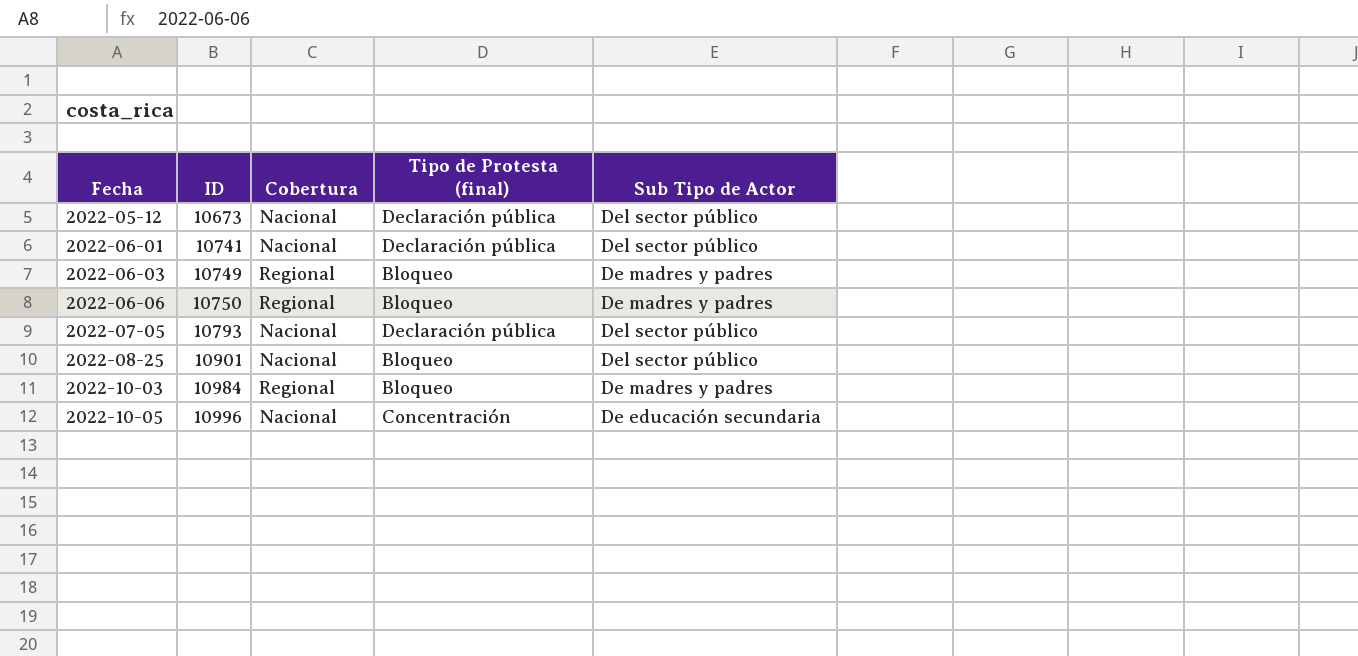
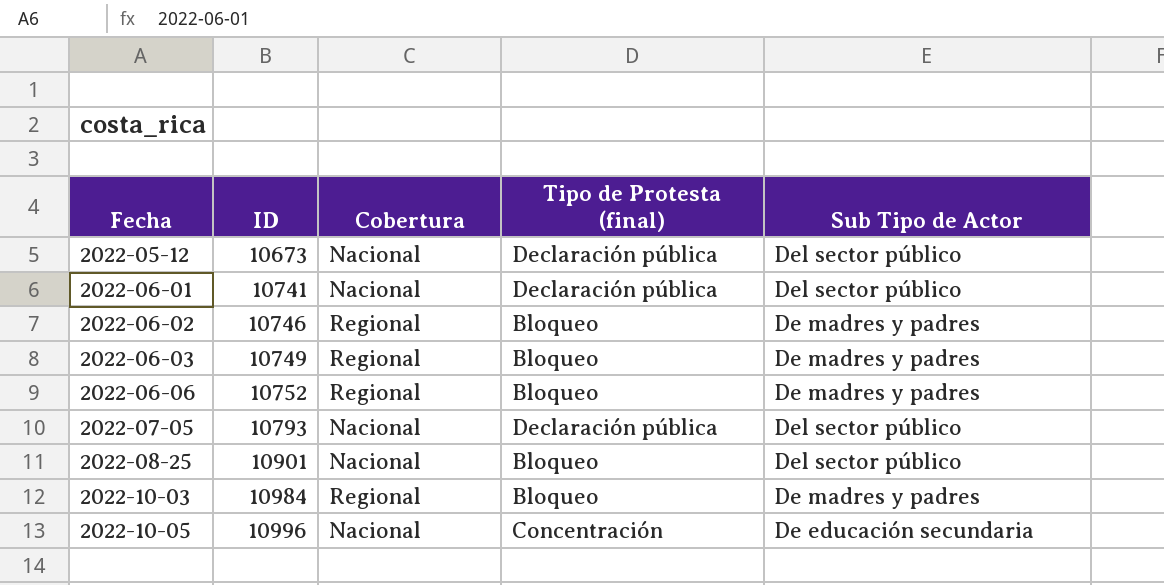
row 2022-06-02: none -> 10746 | Regional | Bloqueo | De madres y padres
2022-06-06 | ID: 10750 -> 10752

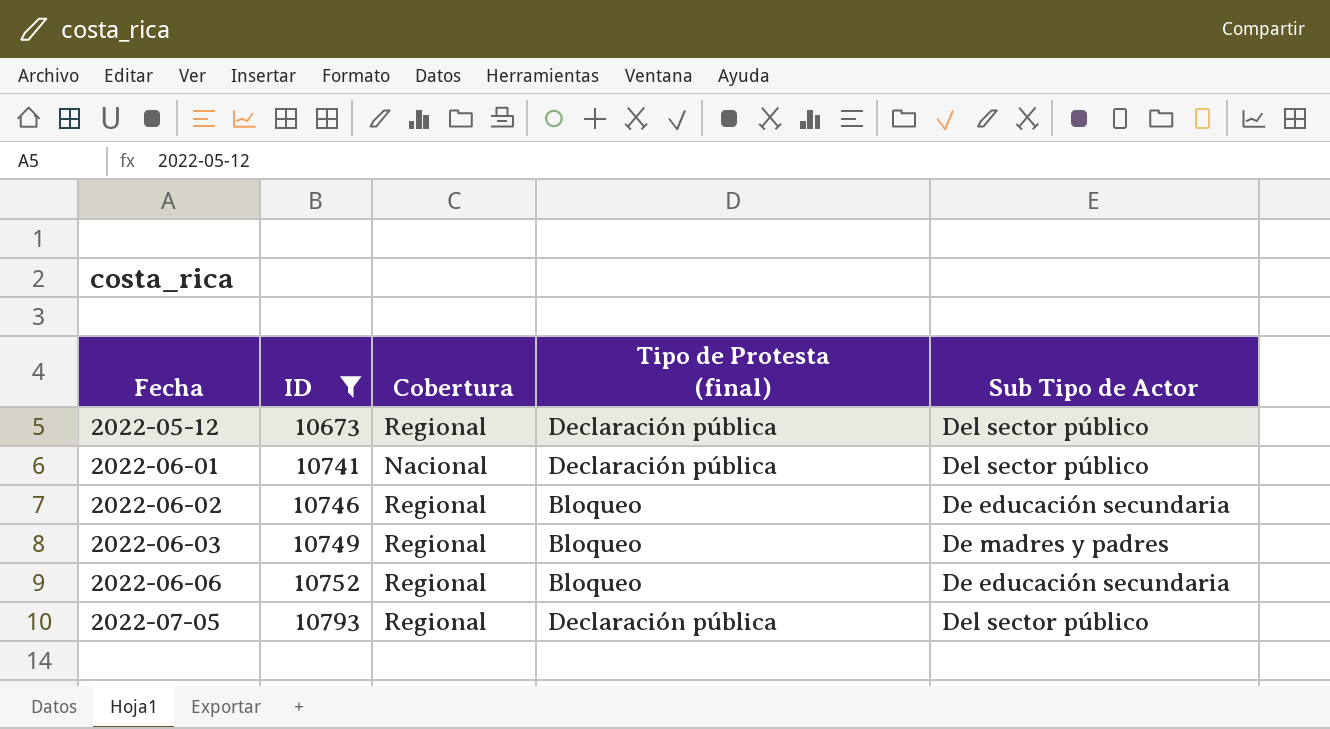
filter: none -> ID <= 10793
2022-05-12 | Cobertura: Nacional -> Regional
2022-06-02 | Sub Tipo de Actor: De madres y padres -> De educación secundaria
2022-06-06 | Sub Tipo de Actor: De madres y padres -> De educación secundaria
2022-07-05 | Cobertura: Nacional -> Regional

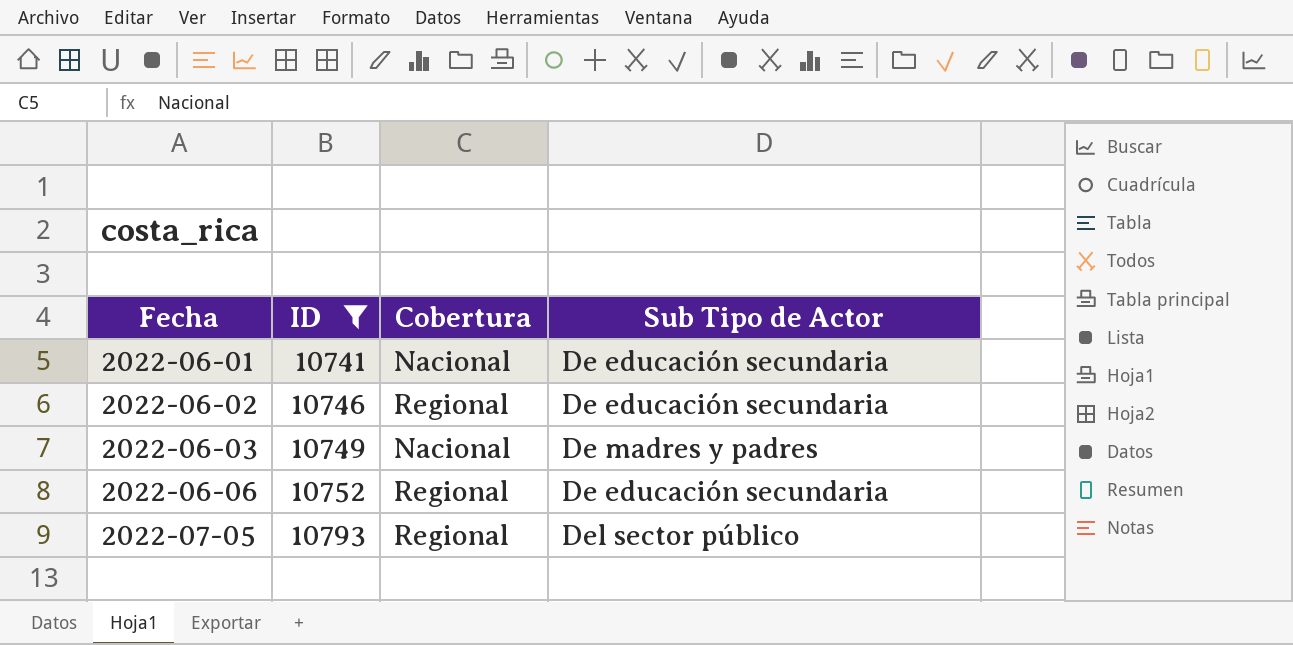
column Tipo de Protesta (final) | position: 4 -> none
row 2022-05-12: 10673 | Regional | Declaración pública | Del sector público -> none
2022-06-01 | Sub Tipo de Actor: Del sector público -> De educación secundaria
2022-06-03 | Cobertura: Regional -> Nacional

